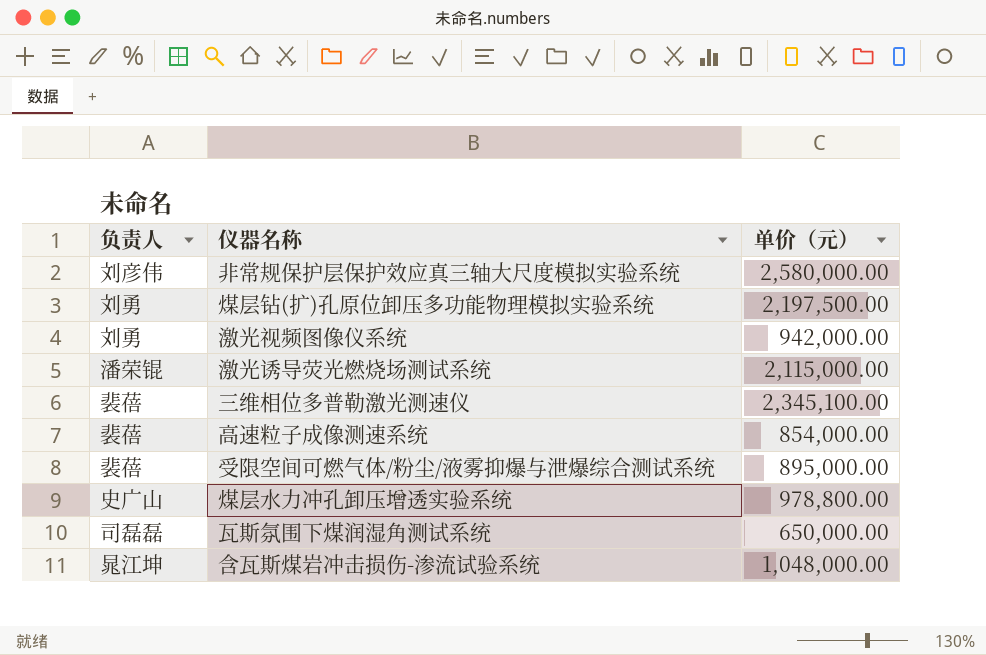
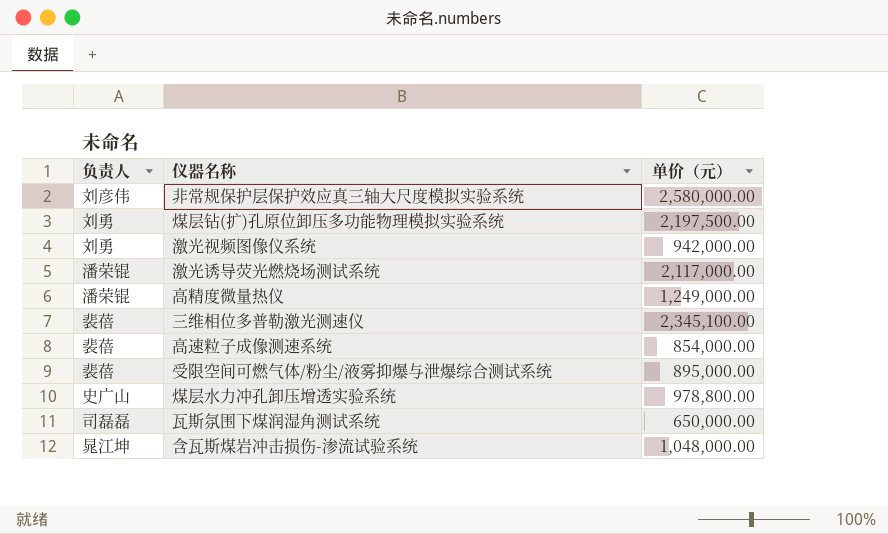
激光诱导荧光燃烧场测试系统 | 单价（元）: 2,115,000.00 -> 2,117,000.00
row 高精度微量热仪: none -> 潘荣锟 | 1,249,000.00

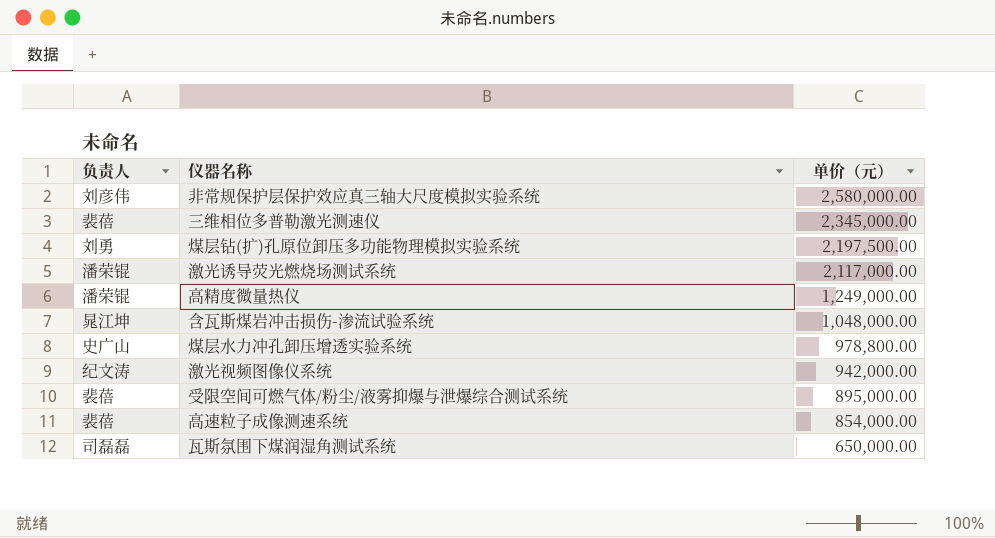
row order: none -> 单价（元） descending
三维相位多普勒激光测速仪 | 单价（元）: 2,345,100.00 -> 2,345,000.00
激光视频图像仪系统 | 负责人: 刘勇 -> 纪文涛

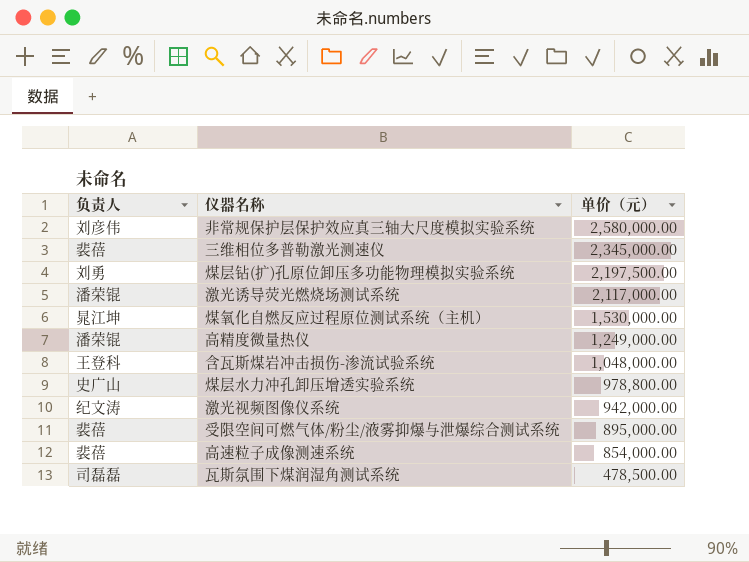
row 煤氧化自燃反应过程原位测试系统（主机）: none -> 晁江坤 | 1,530,000.00
含瓦斯煤岩冲击损伤-渗流试验系统 | 负责人: 晁江坤 -> 王登科
瓦斯氛围下煤润湿角测试系统 | 单价（元）: 650,000.00 -> 478,500.00

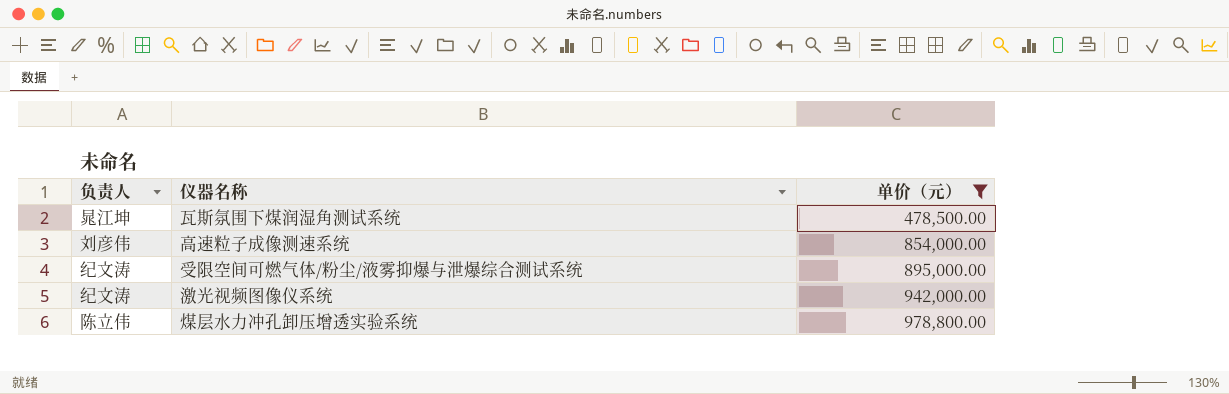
filter: none -> 单价（元） <= 978,800.00
row order: 单价（元） descending -> 单价（元） ascending
瓦斯氛围下煤润湿角测试系统 | 负责人: 司磊磊 -> 晁江坤
高速粒子成像测速系统 | 负责人: 裴蓓 -> 刘彦伟
受限空间可燃气体/粉尘/液雾抑爆与泄爆综合测试系统 | 负责人: 裴蓓 -> 纪文涛
煤层水力冲孔卸压增透实验系统 | 负责人: 史广山 -> 陈立伟

